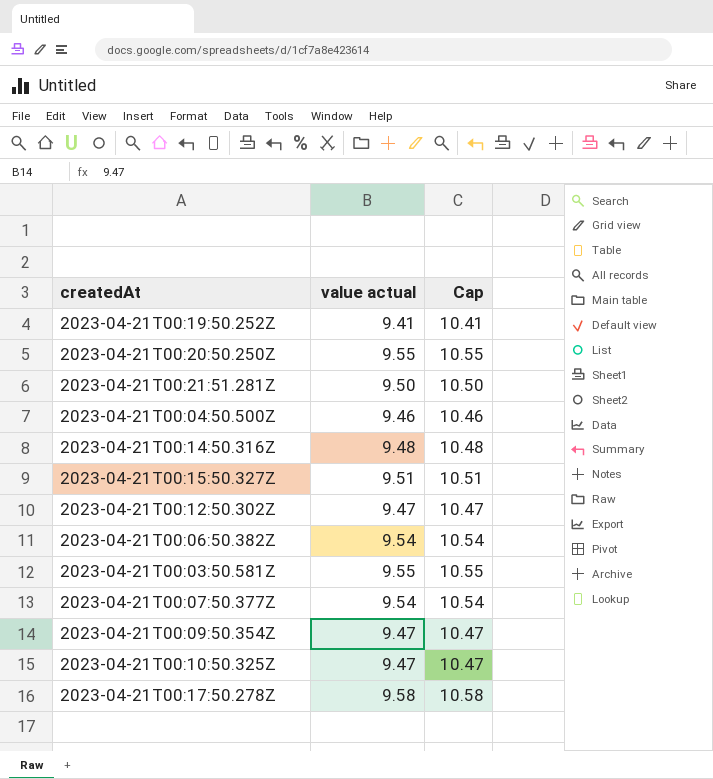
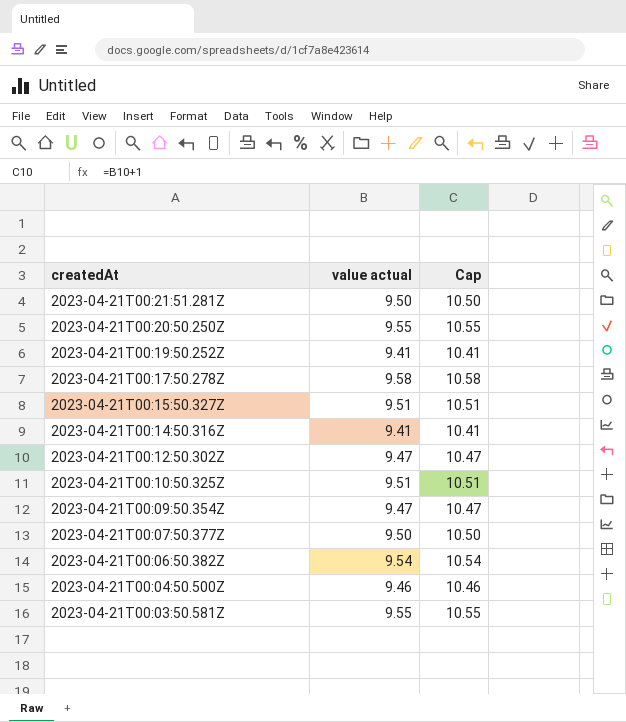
row order: none -> createdAt descending
2023-04-21T00:14:50.316Z | value actual: 9.48 -> 9.41
2023-04-21T00:14:50.316Z | Cap: 10.48 -> 10.41
2023-04-21T00:10:50.325Z | value actual: 9.47 -> 9.51
2023-04-21T00:10:50.325Z | Cap: 10.47 -> 10.51
2023-04-21T00:07:50.377Z | value actual: 9.54 -> 9.50
2023-04-21T00:07:50.377Z | Cap: 10.54 -> 10.50

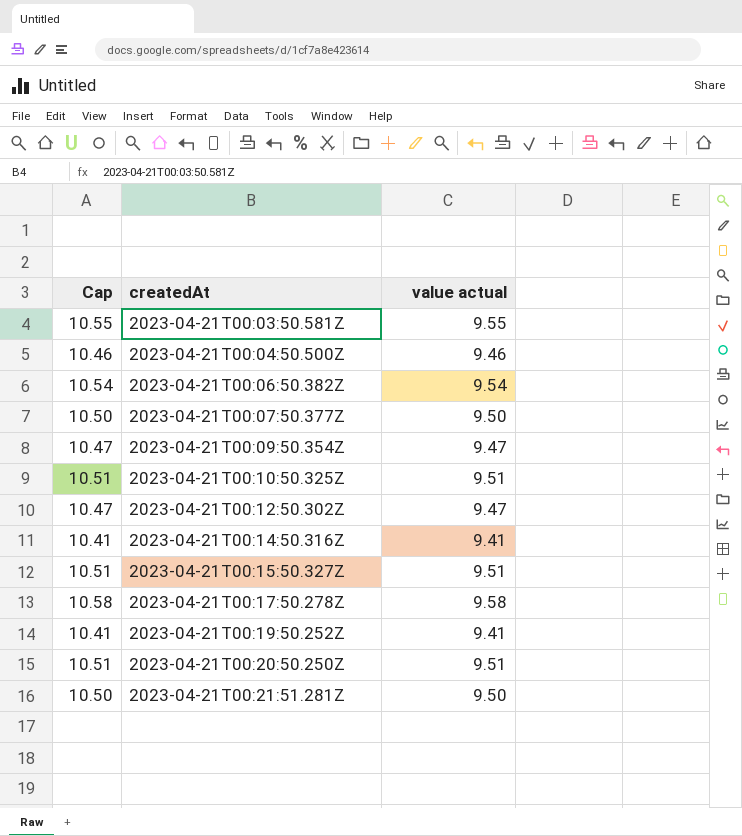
row order: createdAt descending -> createdAt ascending
column Cap | position: 3 -> 1
2023-04-21T00:20:50.250Z | Cap: 10.55 -> 10.51
2023-04-21T00:20:50.250Z | value actual: 9.55 -> 9.51

